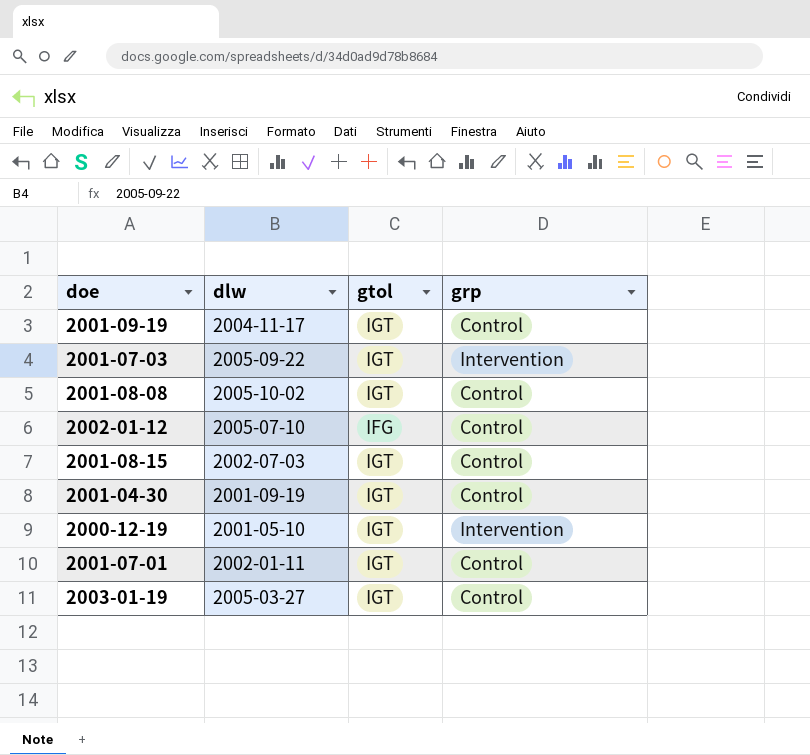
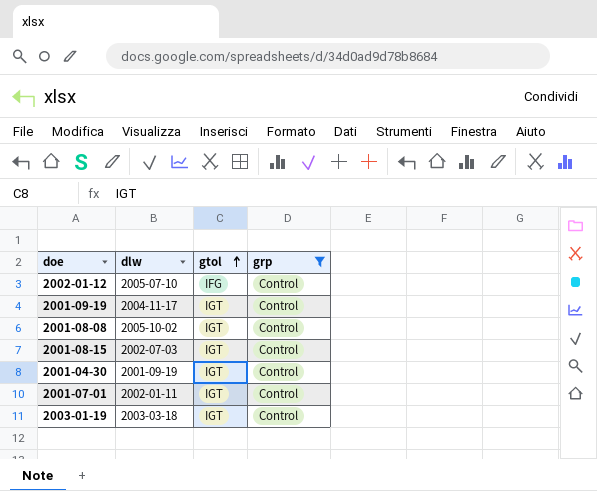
filter: none -> grp = Control
row order: none -> gtol ascending
2003-01-19 | dlw: 2005-03-27 -> 2003-03-18

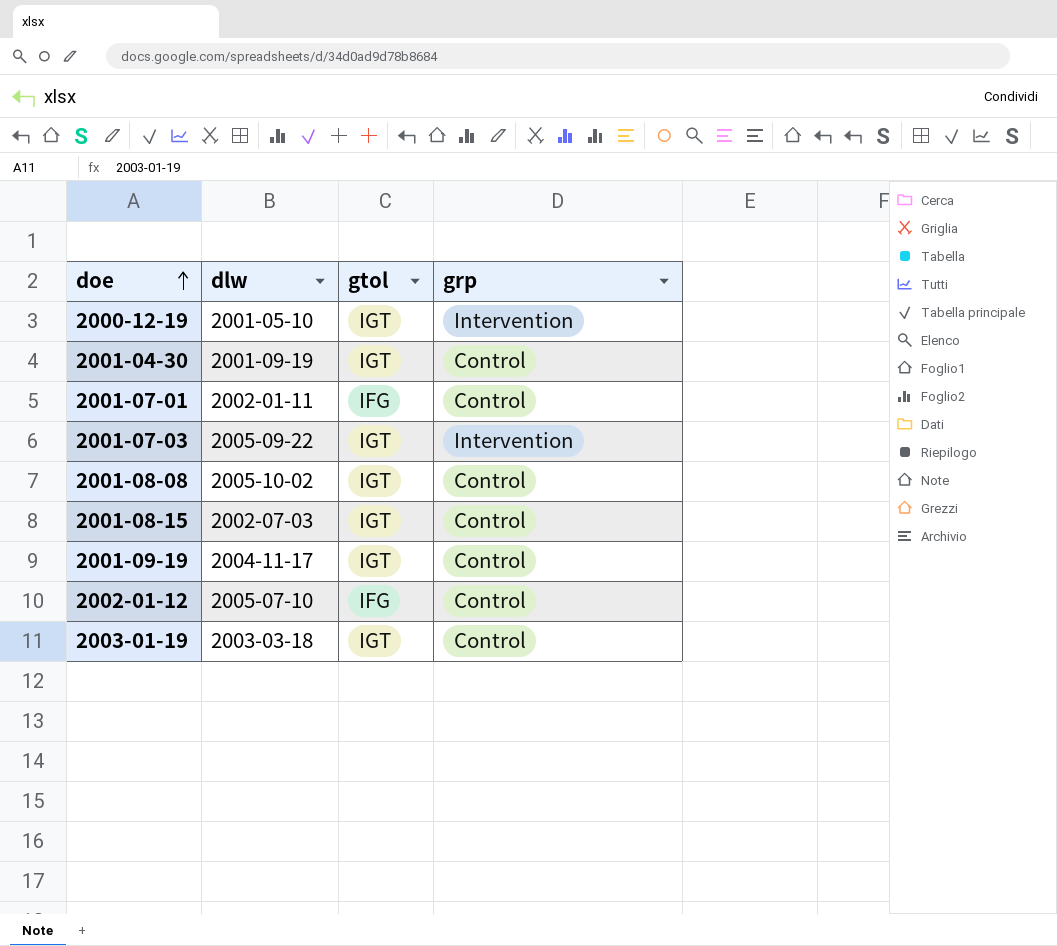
filter: grp = Control -> none
row order: gtol ascending -> doe ascending
2001-07-01 | gtol: IGT -> IFG

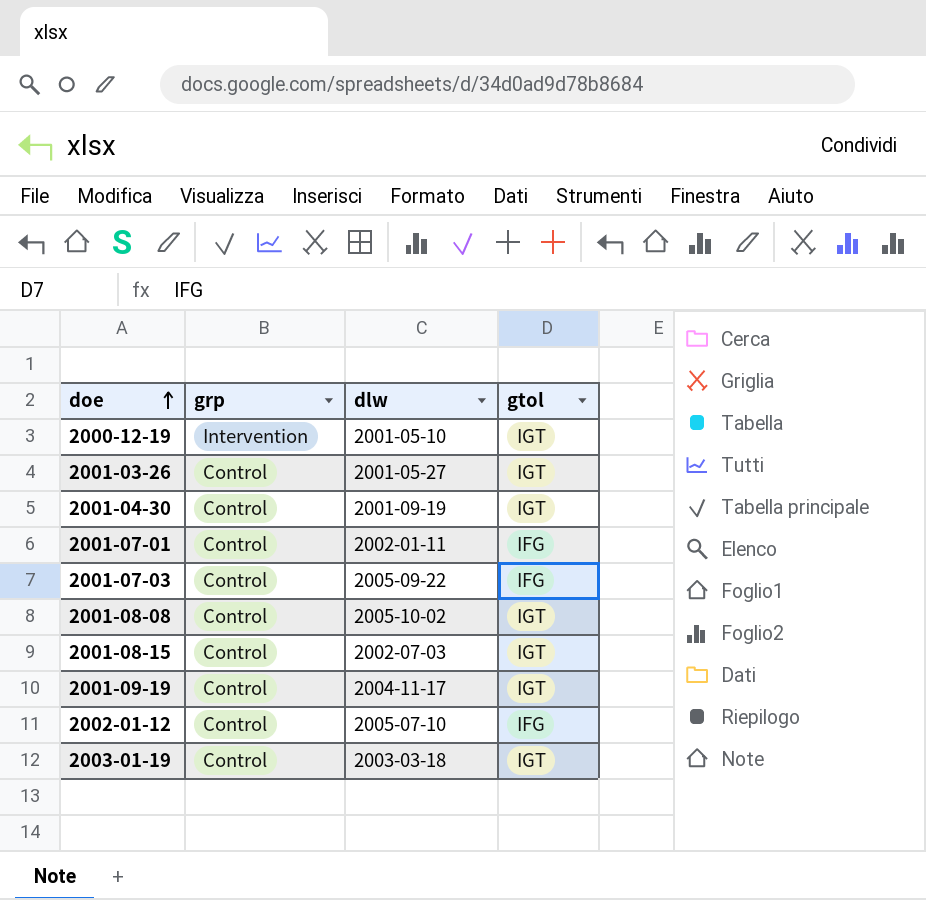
column grp | position: 4 -> 2
row 2001-03-26: none -> Control | 2001-05-27 | IGT
2001-07-03 | grp: Intervention -> Control
2001-07-03 | gtol: IGT -> IFG

